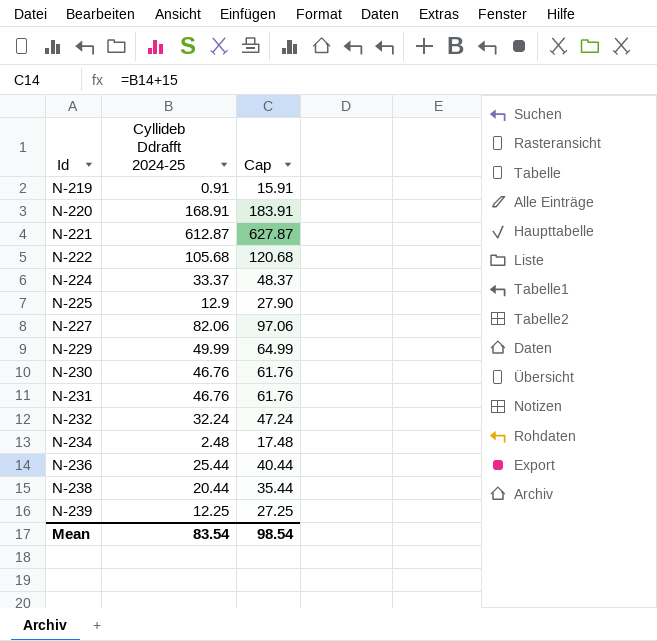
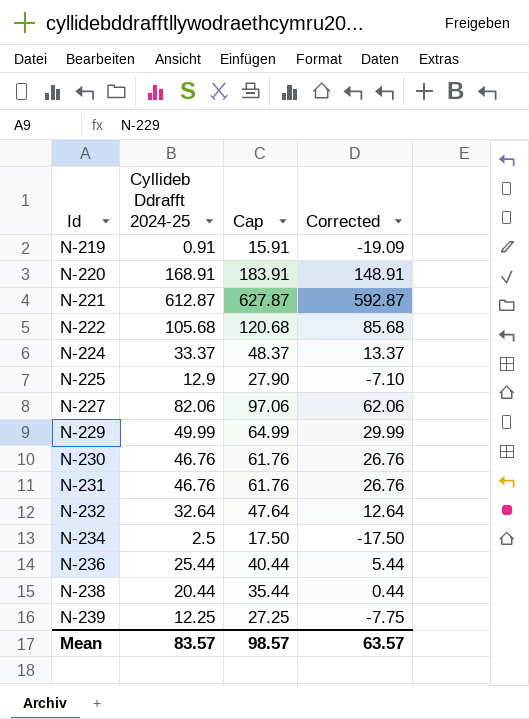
column Corrected | formula: none -> [Cyllideb Ddrafft 2024-25] - 20
N-232 | Cyllideb Ddrafft 2024-25: 32.24 -> 32.64
N-232 | Cap: 47.24 -> 47.64
N-234 | Cyllideb Ddrafft 2024-25: 2.48 -> 2.5
N-234 | Cap: 17.48 -> 17.50
Mean | Cyllideb Ddrafft 2024-25: 83.54 -> 83.57
Mean | Cap: 98.54 -> 98.57

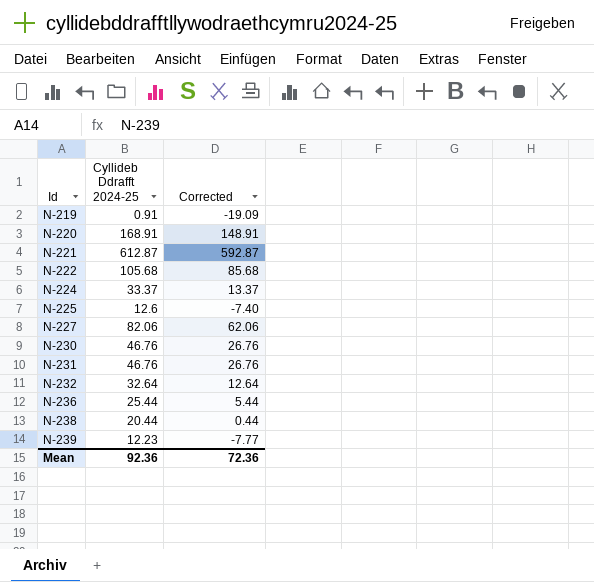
column Cap | formula: [Cyllideb Ddrafft 2024-25] + 15 -> none
row N-229: 49.99 | 64.99 | 29.99 -> none
row N-234: 2.5 | 17.50 | -17.50 -> none
N-225 | Cyllideb Ddrafft 2024-25: 12.9 -> 12.6
N-225 | Corrected: -7.10 -> -7.40
N-239 | Cyllideb Ddrafft 2024-25: 12.25 -> 12.23
N-239 | Corrected: -7.75 -> -7.77
Mean | Cyllideb Ddrafft 2024-25: 83.57 -> 92.36
Mean | Corrected: 63.57 -> 72.36

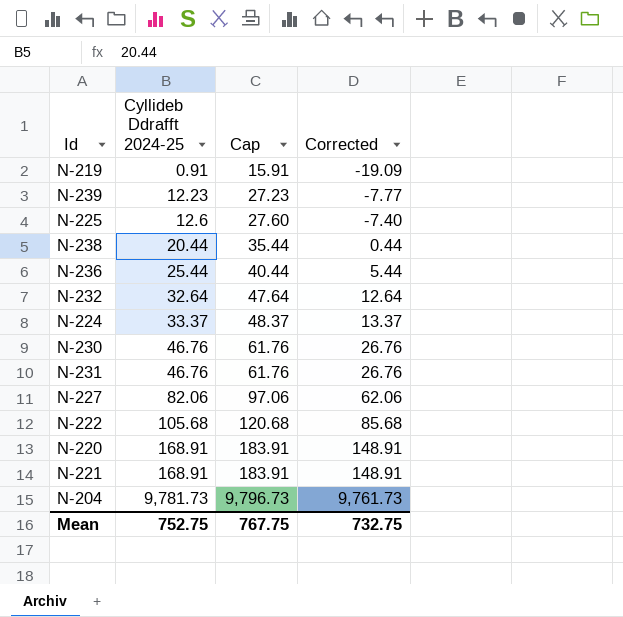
row order: Id ascending -> Cyllideb Ddrafft 2024-25 ascending
column Cap | formula: none -> [Cyllideb Ddrafft 2024-25] + 15
N-221 | Cyllideb Ddrafft 2024-25: 612.87 -> 168.91
N-221 | Corrected: 592.87 -> 148.91
row N-204: none -> 9,781.73 | 9,796.73 | 9,761.73
Mean | Cyllideb Ddrafft 2024-25: 92.36 -> 752.75
Mean | Corrected: 72.36 -> 732.75

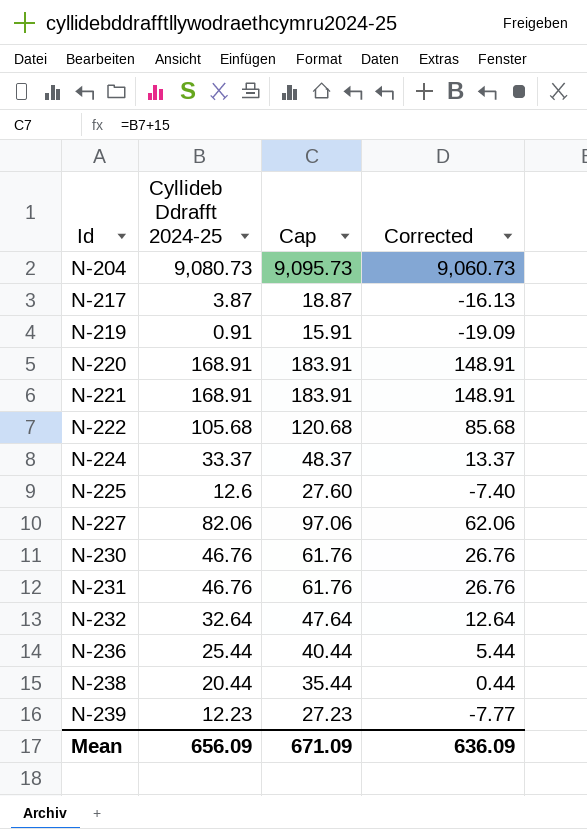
row order: Cyllideb Ddrafft 2024-25 ascending -> Id ascending
N-204 | Cyllideb Ddrafft 2024-25: 9,781.73 -> 9,080.73
N-204 | Cap: 9,796.73 -> 9,095.73
N-204 | Corrected: 9,761.73 -> 9,060.73
row N-217: none -> 3.87 | 18.87 | -16.13
Mean | Cyllideb Ddrafft 2024-25: 752.75 -> 656.09
Mean | Cap: 767.75 -> 671.09
Mean | Corrected: 732.75 -> 636.09

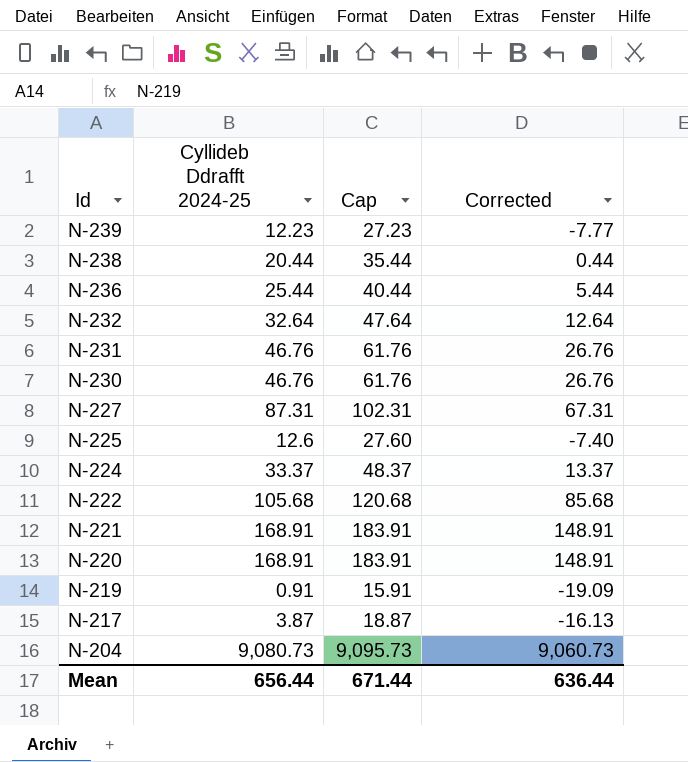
row order: Id ascending -> Id descending
N-227 | Cyllideb Ddrafft 2024-25: 82.06 -> 87.31
N-227 | Cap: 97.06 -> 102.31
N-227 | Corrected: 62.06 -> 67.31
Mean | Cyllideb Ddrafft 2024-25: 656.09 -> 656.44
Mean | Cap: 671.09 -> 671.44
Mean | Corrected: 636.09 -> 636.44

